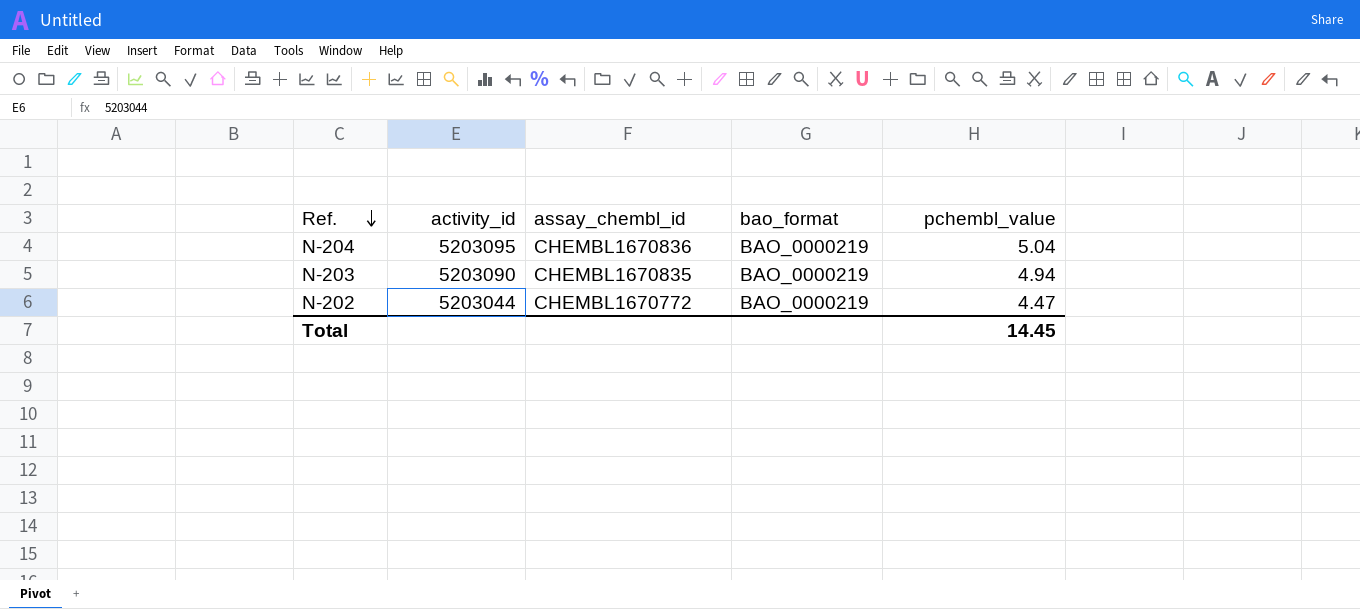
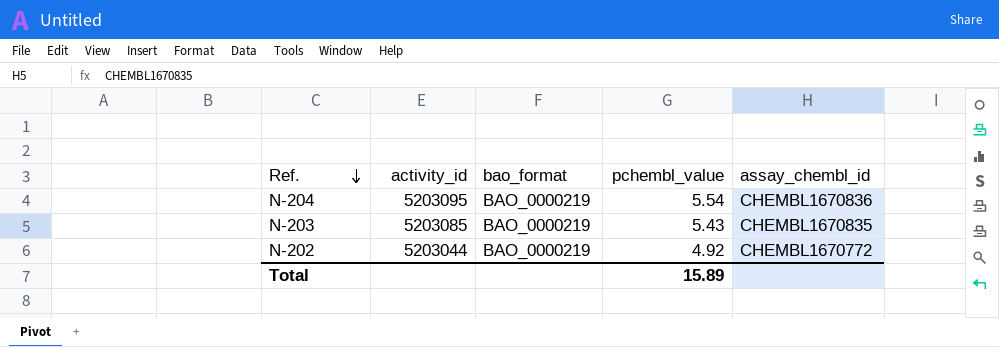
column assay_chembl_id | position: 3 -> 5
N-204 | pchembl_value: 5.04 -> 5.54
N-203 | activity_id: 5203090 -> 5203085
N-203 | pchembl_value: 4.94 -> 5.43
N-202 | pchembl_value: 4.47 -> 4.92
Total | pchembl_value: 14.45 -> 15.89

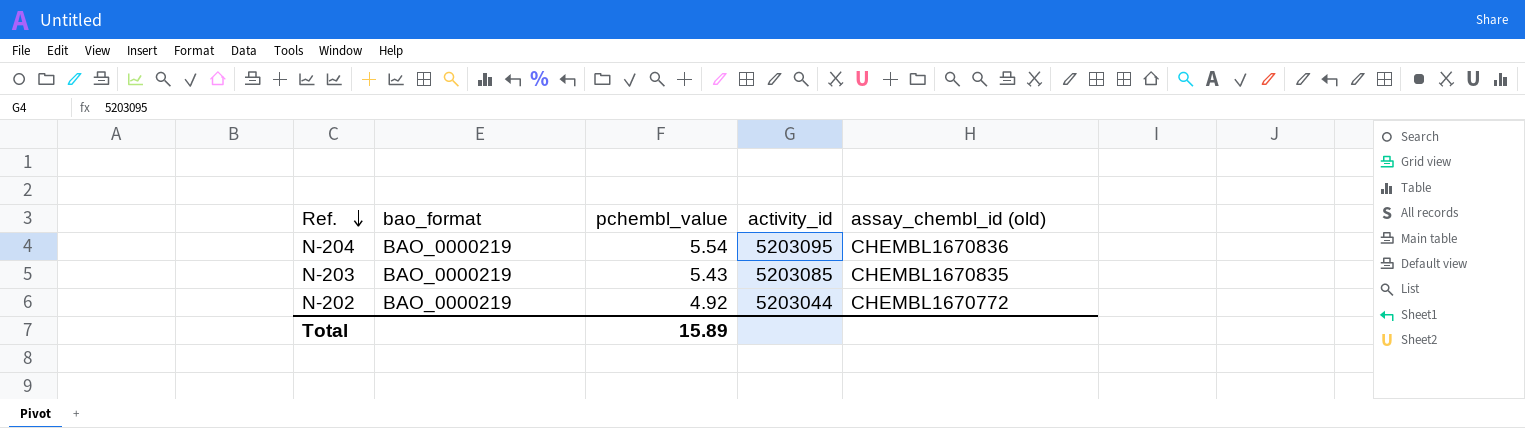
column activity_id | position: 2 -> 4
column name: assay_chembl_id -> assay_chembl_id (old)

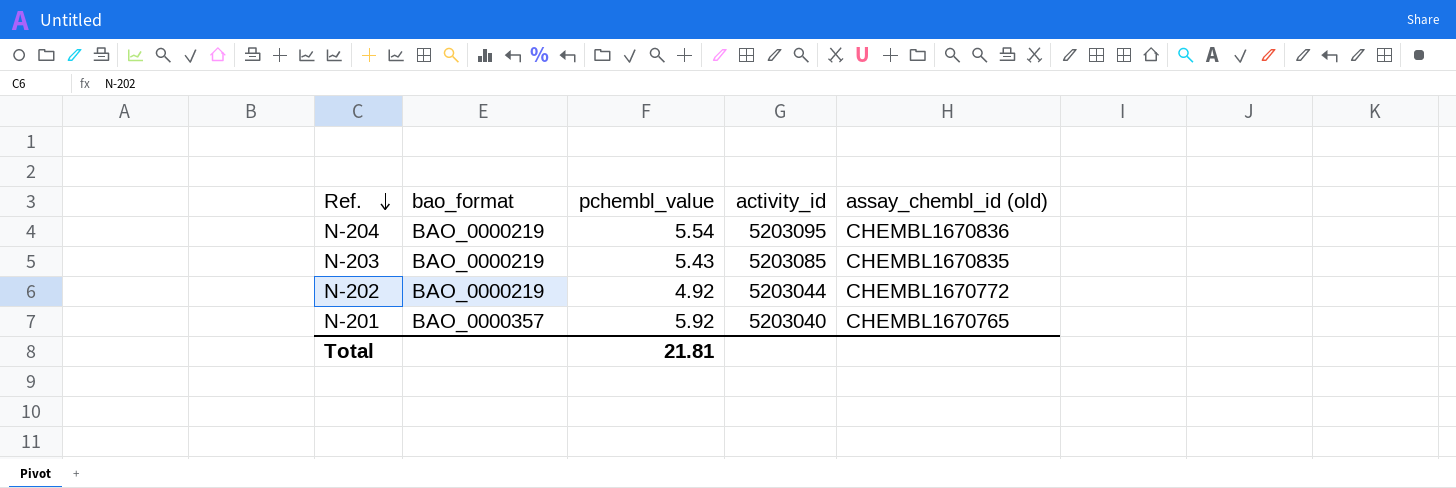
row N-201: none -> BAO_0000357 | 5.92 | 5203040 | CHEMBL1670765
Total | pchembl_value: 15.89 -> 21.81

